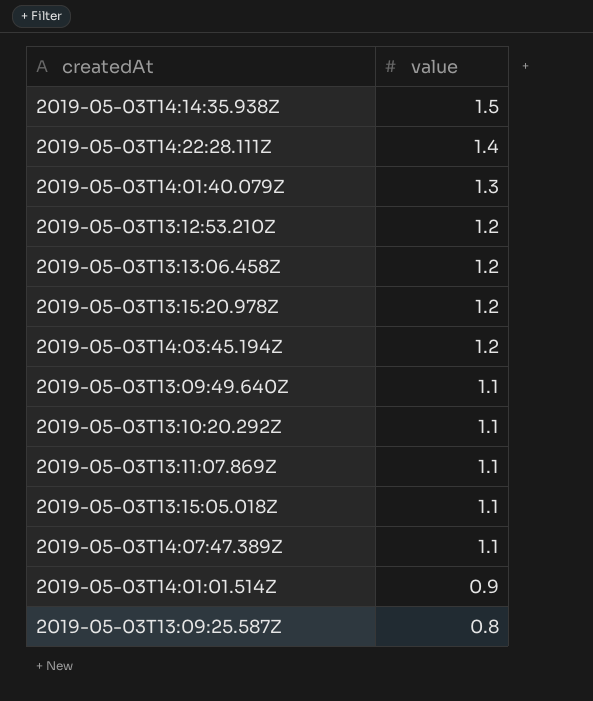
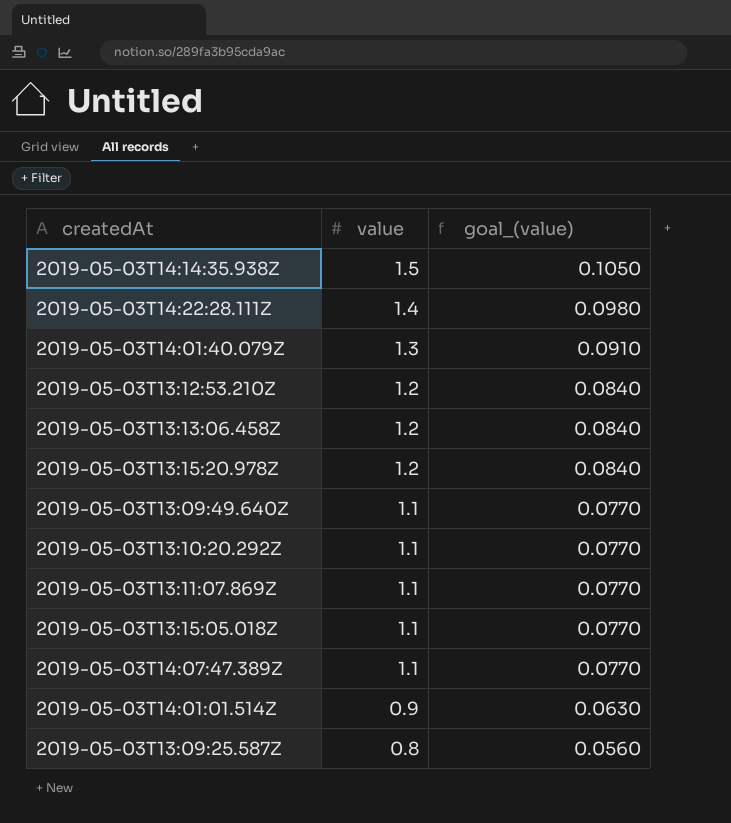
column goal_(value) | formula: none -> [value] * 0.07
row 2019-05-03T14:03:45.194Z: 1.2 -> none

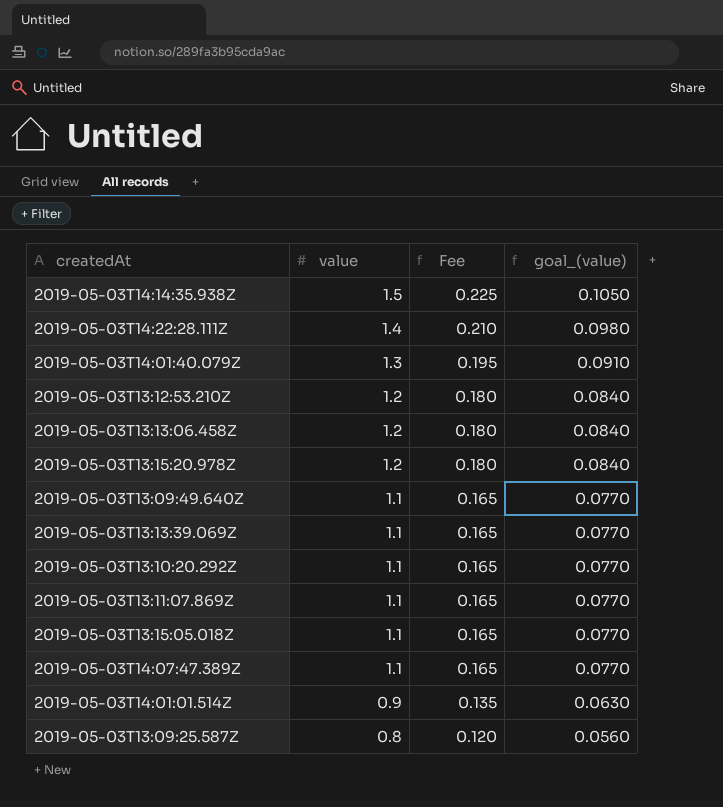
column Fee | formula: none -> [value] * 0.15
row 2019-05-03T13:13:39.069Z: none -> 1.1 | 0.165 | 0.0770

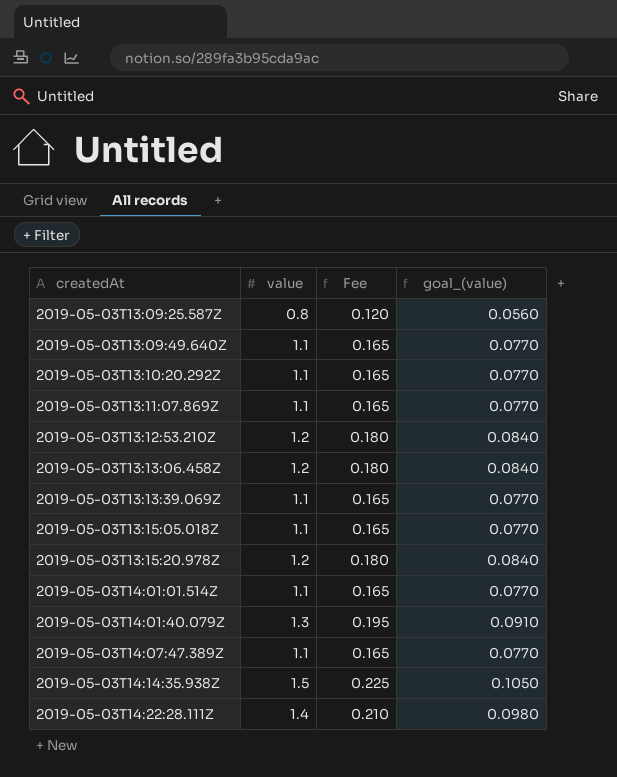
row order: value descending -> createdAt ascending
2019-05-03T14:01:01.514Z | value: 0.9 -> 1.1
2019-05-03T14:01:01.514Z | Fee: 0.135 -> 0.165
2019-05-03T14:01:01.514Z | goal_(value): 0.0630 -> 0.0770

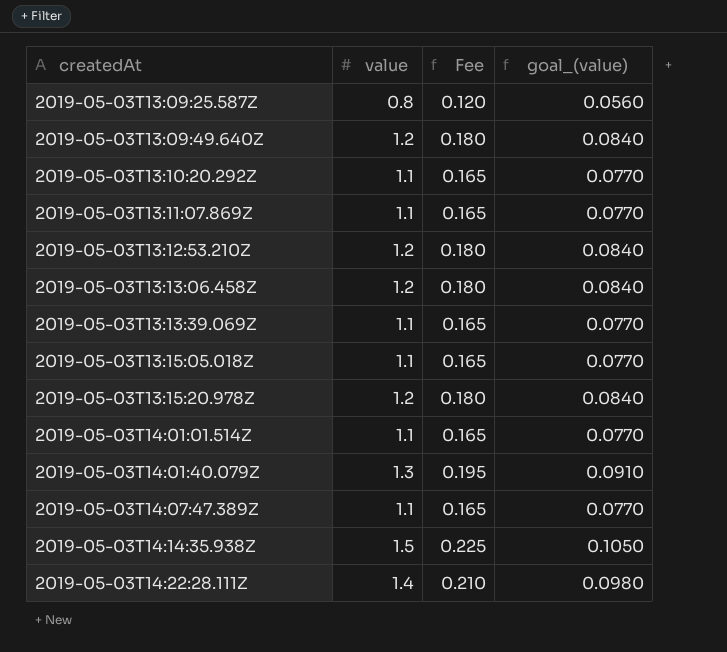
2019-05-03T13:09:49.640Z | value: 1.1 -> 1.2
2019-05-03T13:09:49.640Z | Fee: 0.165 -> 0.180
2019-05-03T13:09:49.640Z | goal_(value): 0.0770 -> 0.0840

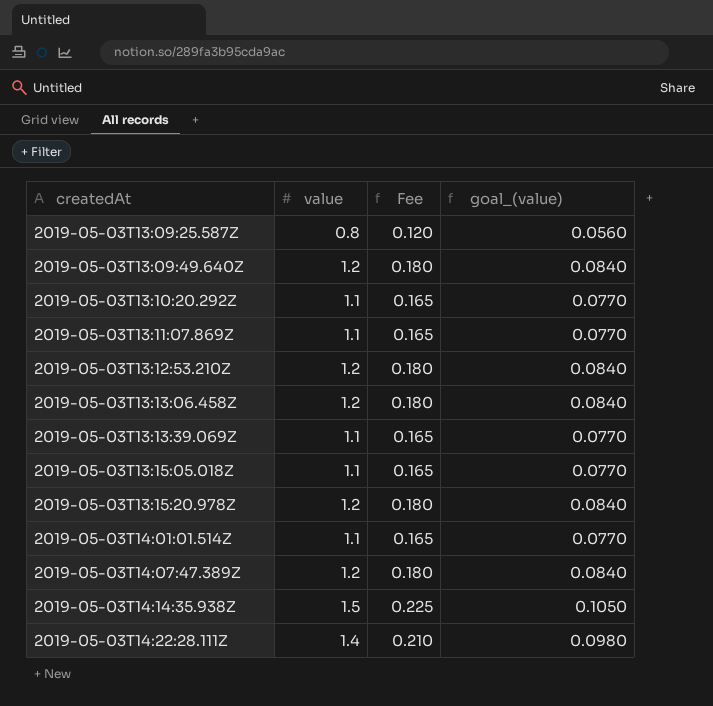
row 2019-05-03T14:01:40.079Z: 1.3 | 0.195 | 0.0910 -> none
2019-05-03T14:07:47.389Z | value: 1.1 -> 1.2
2019-05-03T14:07:47.389Z | Fee: 0.165 -> 0.180
2019-05-03T14:07:47.389Z | goal_(value): 0.0770 -> 0.0840

